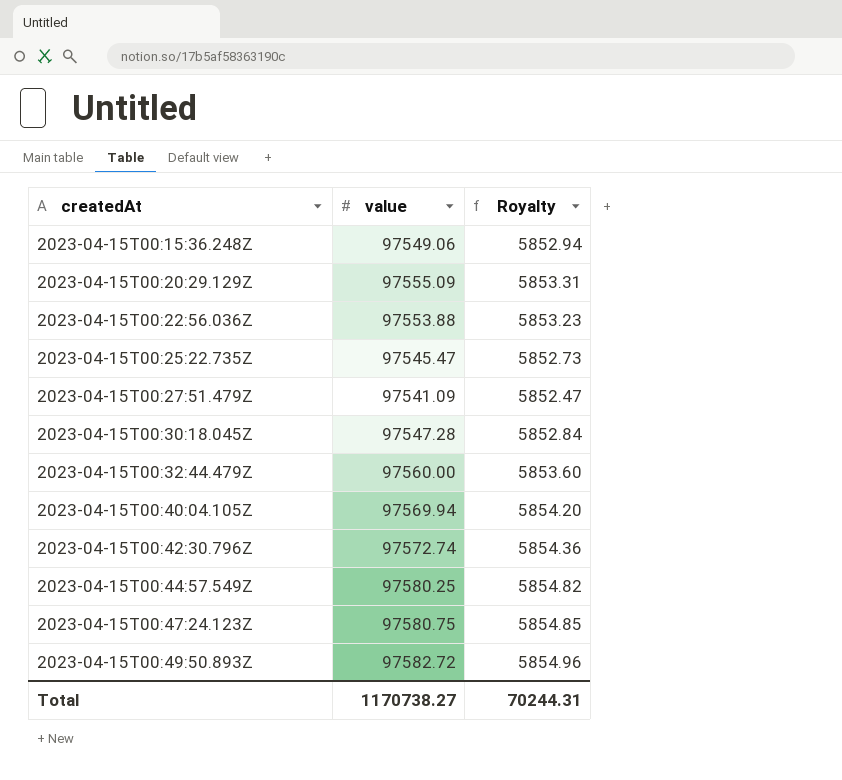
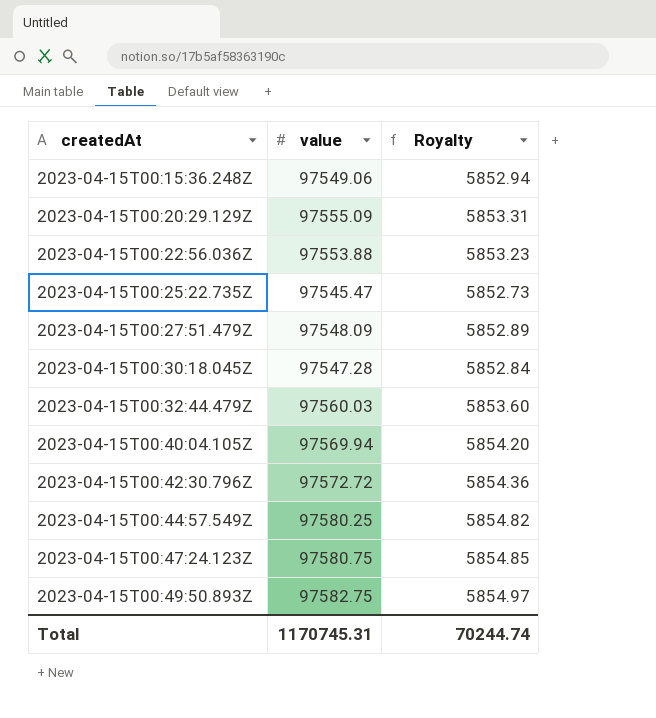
2023-04-15T00:27:51.479Z | value: 97541.09 -> 97548.09
2023-04-15T00:27:51.479Z | Royalty: 5852.47 -> 5852.89
2023-04-15T00:32:44.479Z | value: 97560.00 -> 97560.03
2023-04-15T00:42:30.796Z | value: 97572.74 -> 97572.72
2023-04-15T00:49:50.893Z | value: 97582.72 -> 97582.75
2023-04-15T00:49:50.893Z | Royalty: 5854.96 -> 5854.97
Total | value: 1170738.27 -> 1170745.31
Total | Royalty: 70244.31 -> 70244.74

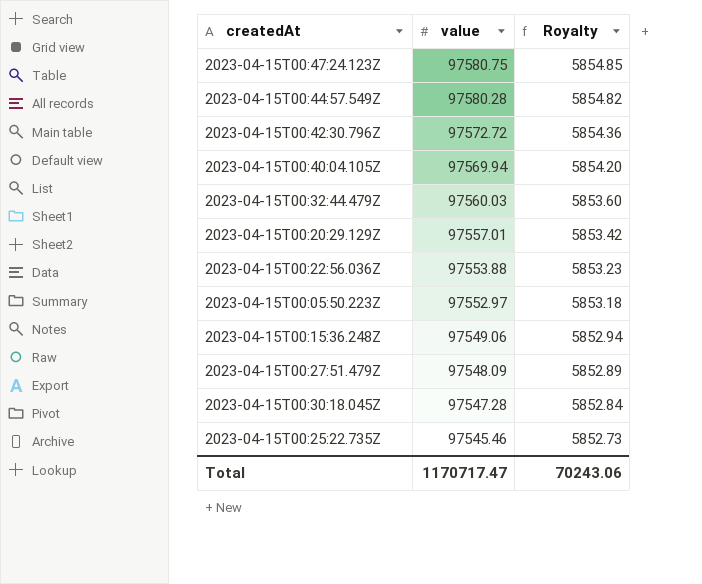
row order: createdAt ascending -> value descending
row 2023-04-15T00:49:50.893Z: 97582.75 | 5854.97 -> none
2023-04-15T00:44:57.549Z | value: 97580.25 -> 97580.28
2023-04-15T00:20:29.129Z | value: 97555.09 -> 97557.01
2023-04-15T00:20:29.129Z | Royalty: 5853.31 -> 5853.42
row 2023-04-15T00:05:50.223Z: none -> 97552.97 | 5853.18
2023-04-15T00:25:22.735Z | value: 97545.47 -> 97545.46
Total | value: 1170745.31 -> 1170717.47
Total | Royalty: 70244.74 -> 70243.06

